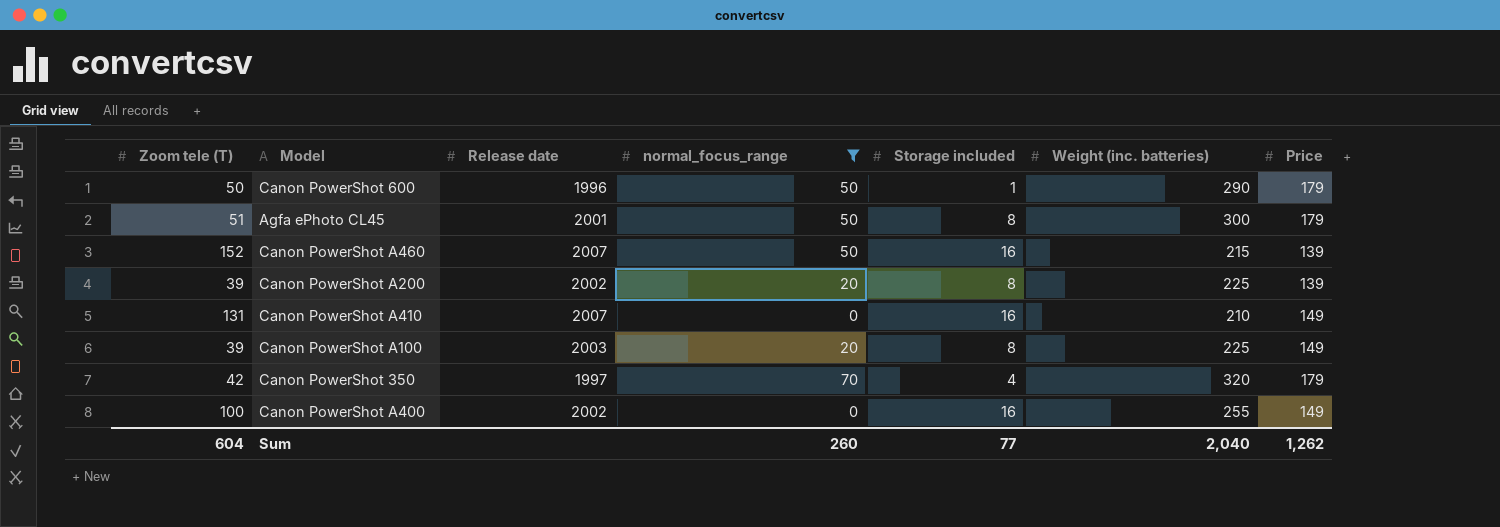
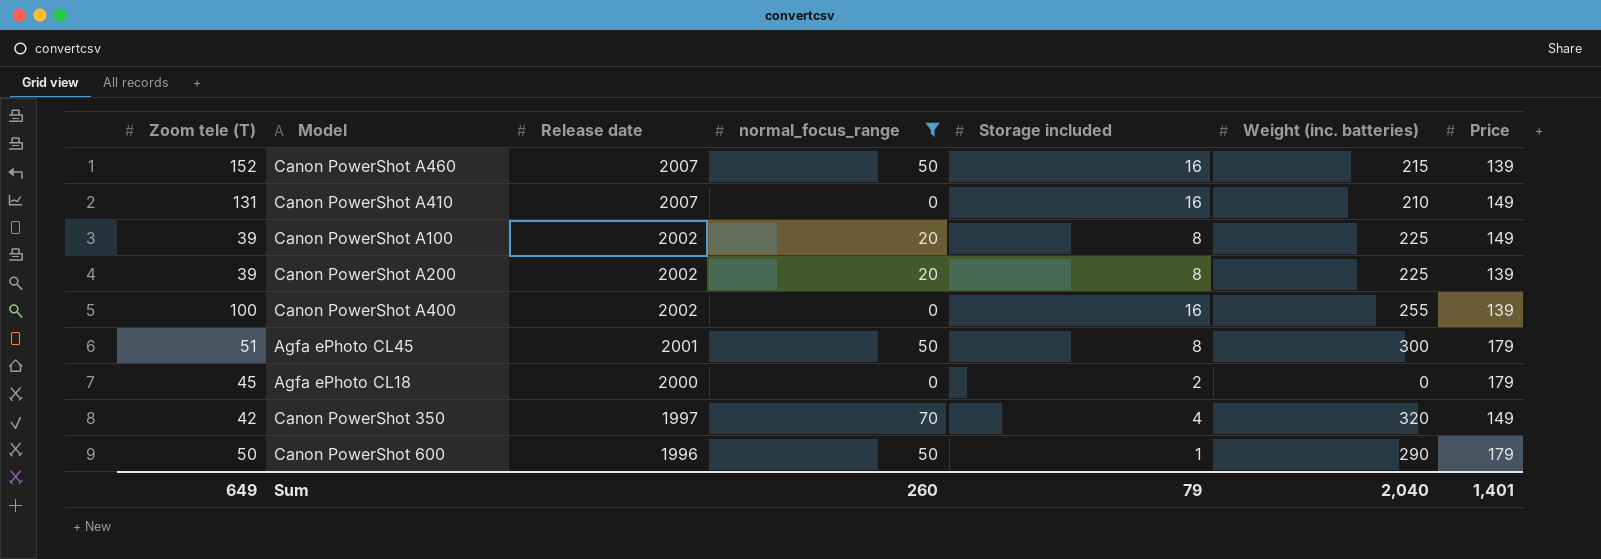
row order: none -> Release date descending
Canon PowerShot A100 | Release date: 2003 -> 2002
Canon PowerShot A400 | Price: 149 -> 139
row Agfa ePhoto CL18: none -> 45 | 2000 | 0 | 2 | 0 | 179
Canon PowerShot 350 | Price: 179 -> 149
Sum | Zoom tele (T): 604 -> 649
Sum | Storage included: 77 -> 79
Sum | Price: 1,262 -> 1,401

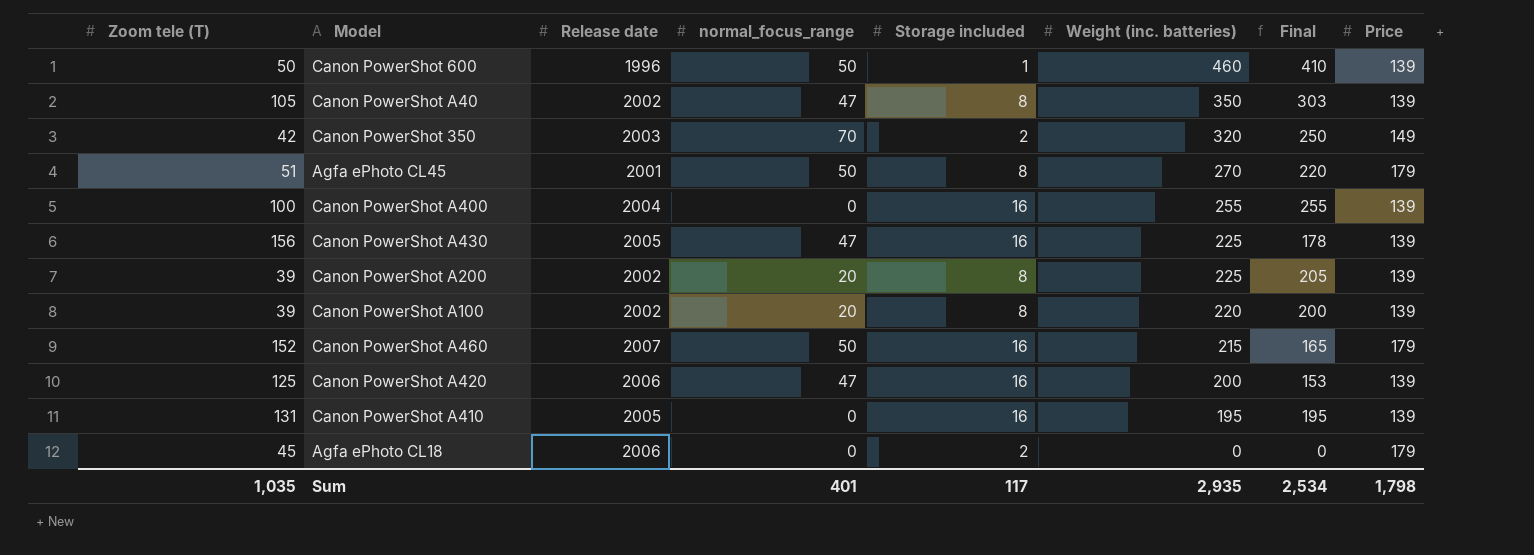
filter: normal_focus_range != 47 -> none
row order: Release date descending -> Weight (inc. batteries) descending
column Final | formula: none -> [Weight (inc. batteries)] - [normal_focus_range]
Canon PowerShot 600 | Weight (inc. batteries): 290 -> 460
Canon PowerShot 600 | Price: 179 -> 139
Canon PowerShot 350 | Release date: 1997 -> 2003
Canon PowerShot 350 | Storage included: 4 -> 2
Agfa ePhoto CL45 | Weight (inc. batteries): 300 -> 270
Canon PowerShot A400 | Release date: 2002 -> 2004
Canon PowerShot A100 | Weight (inc. batteries): 225 -> 220
Canon PowerShot A100 | Price: 149 -> 139
Canon PowerShot A460 | Price: 139 -> 179
Canon PowerShot A410 | Release date: 2007 -> 2005
Canon PowerShot A410 | Weight (inc. batteries): 210 -> 195
Canon PowerShot A410 | Price: 149 -> 139
Agfa ePhoto CL18 | Release date: 2000 -> 2006
Sum | Zoom tele (T): 649 -> 1,035
Sum | normal_focus_range: 260 -> 401
Sum | Storage included: 79 -> 117
Sum | Weight (inc. batteries): 2,040 -> 2,935
Sum | Price: 1,401 -> 1,798

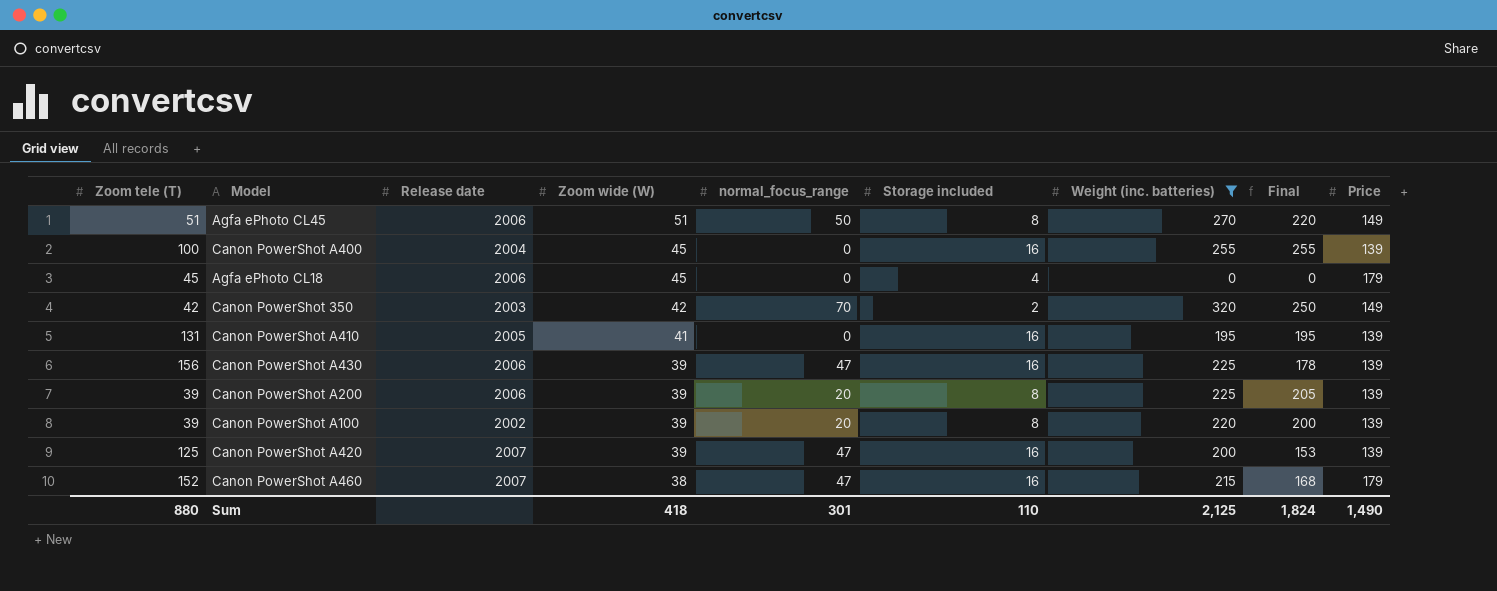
filter: none -> Weight (inc. batteries) <= 320
row order: Weight (inc. batteries) descending -> Zoom wide (W) descending
column Zoom wide (W) | position: none -> 4
Agfa ePhoto CL45 | Release date: 2001 -> 2006
Agfa ePhoto CL45 | Price: 179 -> 149
Agfa ePhoto CL18 | Storage included: 2 -> 4
Canon PowerShot A430 | Release date: 2005 -> 2006
Canon PowerShot A200 | Release date: 2002 -> 2006
Canon PowerShot A420 | Release date: 2006 -> 2007
Canon PowerShot A460 | normal_focus_range: 50 -> 47
Canon PowerShot A460 | Final: 165 -> 168
Sum | Zoom tele (T): 1,035 -> 880
Sum | normal_focus_range: 401 -> 301
Sum | Storage included: 117 -> 110
Sum | Weight (inc. batteries): 2,935 -> 2,125
Sum | Final: 2,534 -> 1,824
Sum | Price: 1,798 -> 1,490

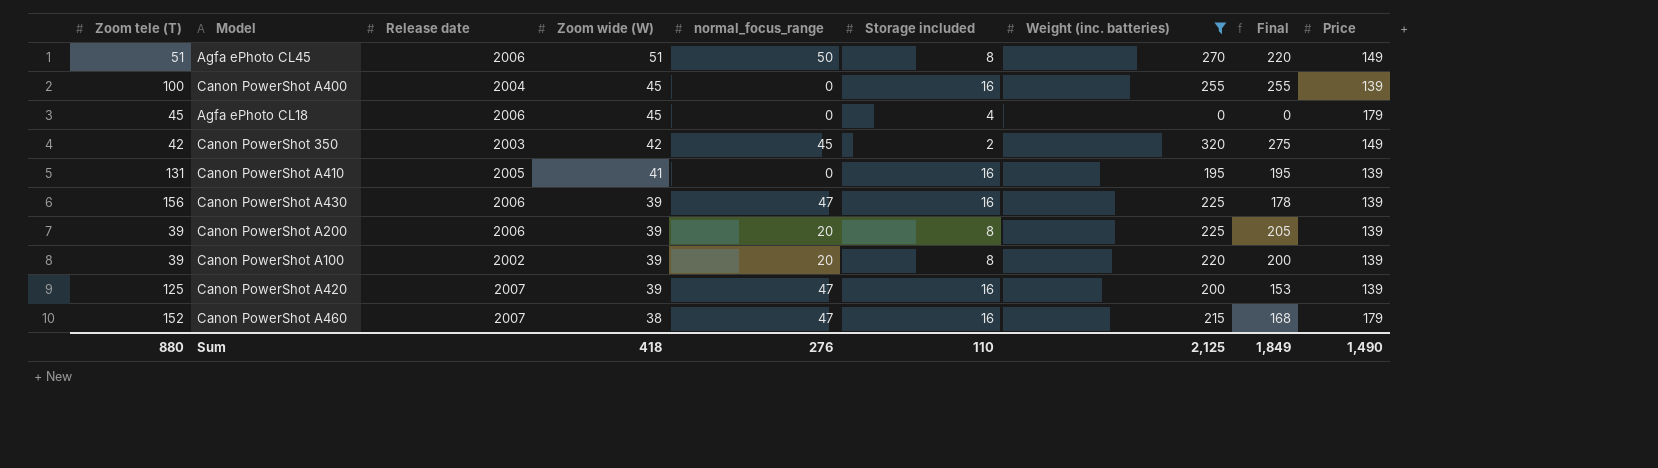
Canon PowerShot 350 | normal_focus_range: 70 -> 45
Canon PowerShot 350 | Final: 250 -> 275
Sum | normal_focus_range: 301 -> 276
Sum | Final: 1,824 -> 1,849

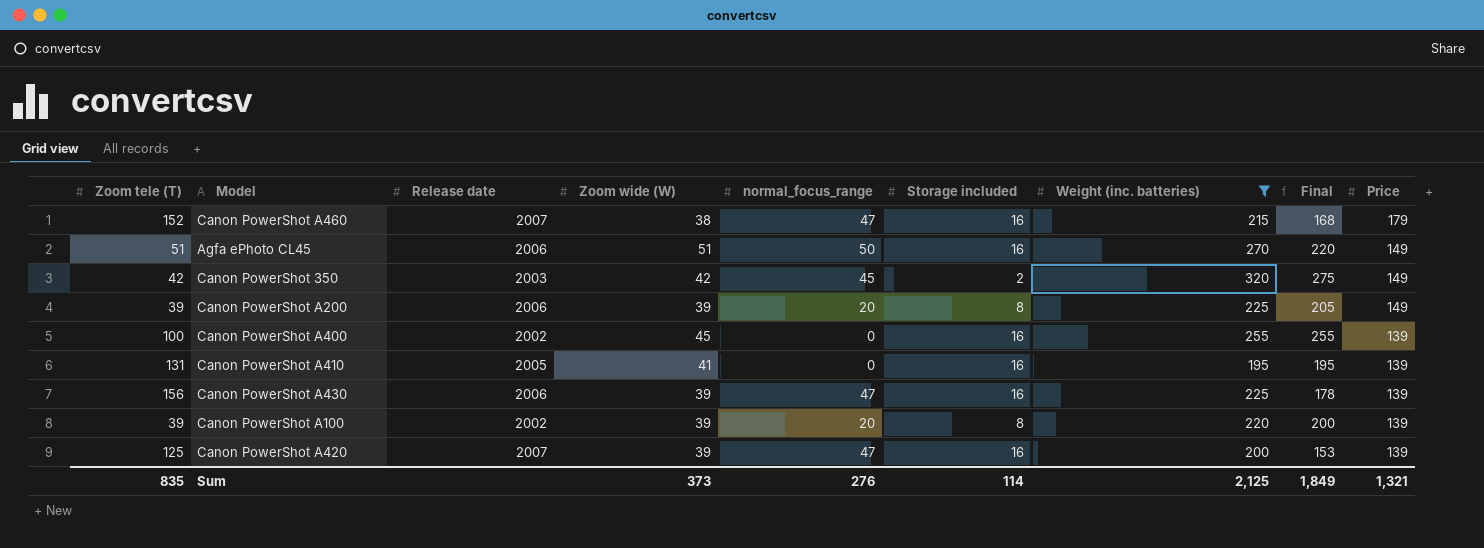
row order: Zoom wide (W) descending -> Price descending
row Agfa ePhoto CL18: 45 | 2006 | 45 | 0 | 4 | 0 | 0 | 179 -> none
Agfa ePhoto CL45 | Storage included: 8 -> 16
Canon PowerShot A200 | Price: 139 -> 149
Canon PowerShot A400 | Release date: 2004 -> 2002
Sum | Zoom tele (T): 880 -> 835
Sum | Zoom wide (W): 418 -> 373
Sum | Storage included: 110 -> 114
Sum | Price: 1,490 -> 1,321

